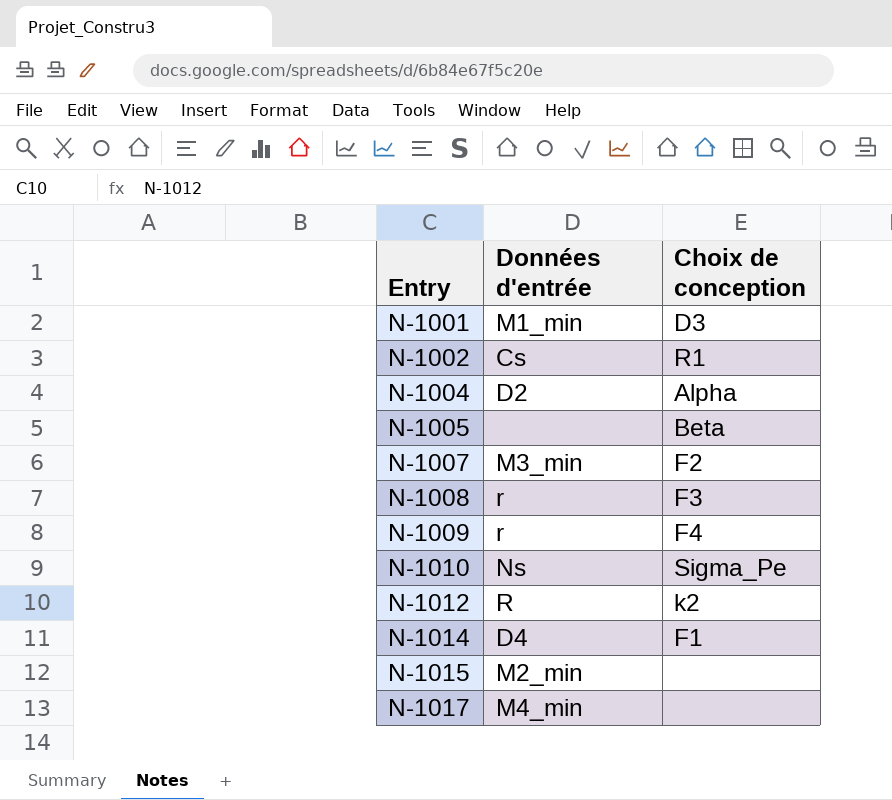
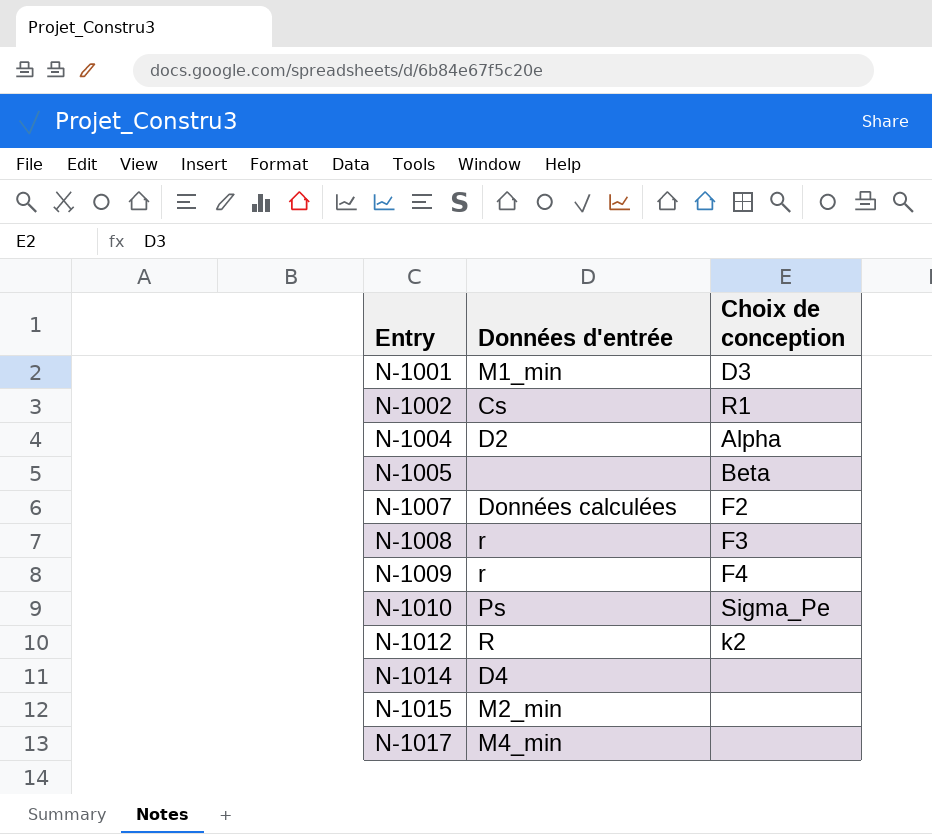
N-1007 | Données d'entrée: M3_min -> Données calculées
N-1010 | Données d'entrée: Ns -> Ps
N-1014 | Choix de conception: F1 -> none

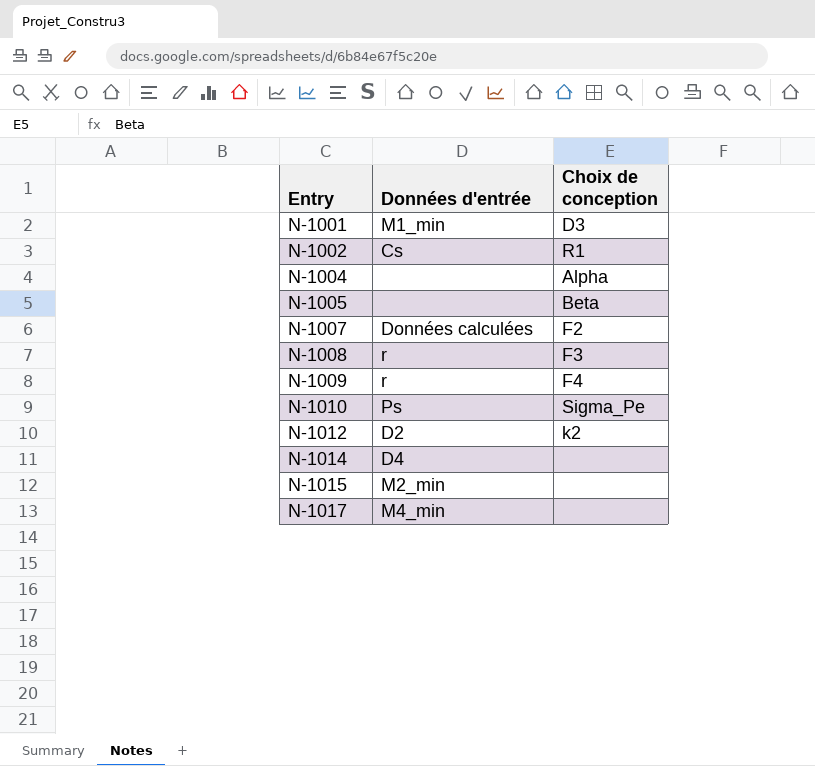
N-1004 | Données d'entrée: D2 -> none
N-1012 | Données d'entrée: R -> D2

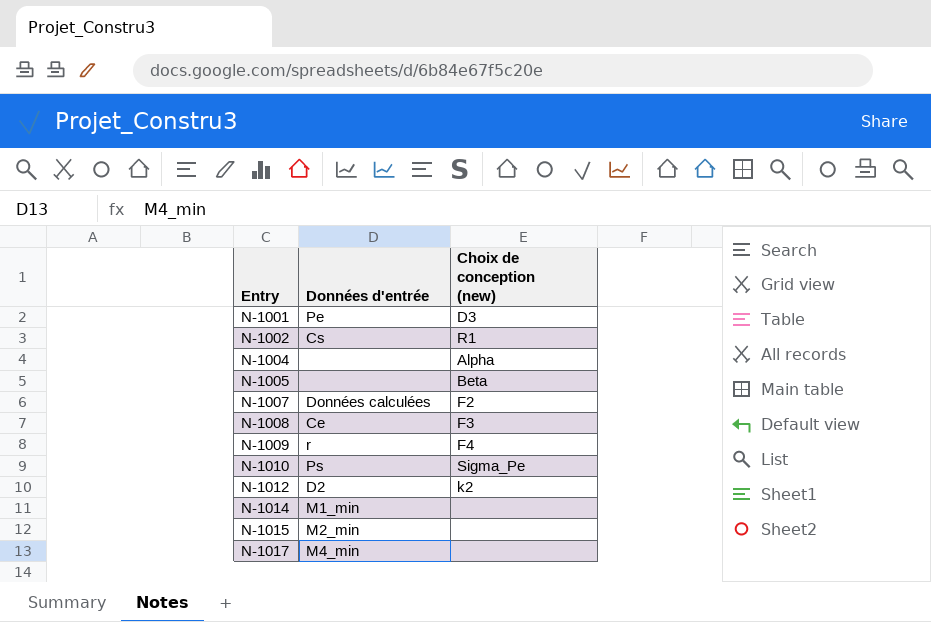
column name: Choix de conception -> Choix de conception (new)
N-1001 | Données d'entrée: M1_min -> Pe
N-1008 | Données d'entrée: r -> Ce
N-1014 | Données d'entrée: D4 -> M1_min

